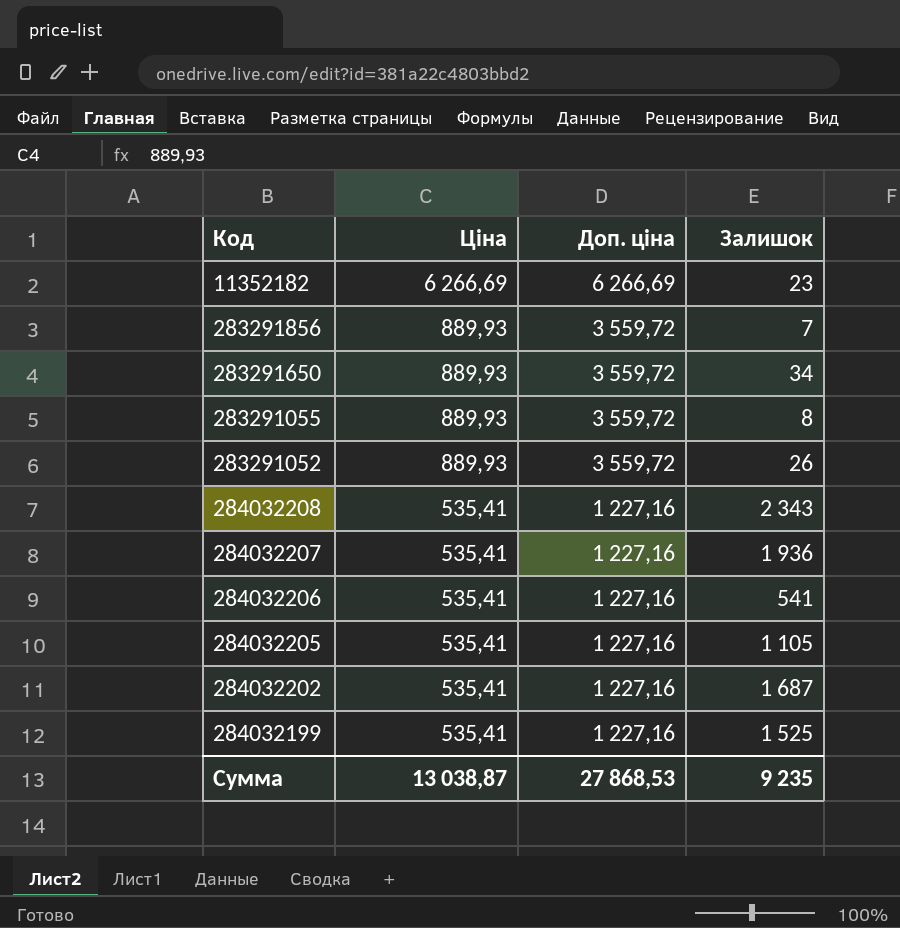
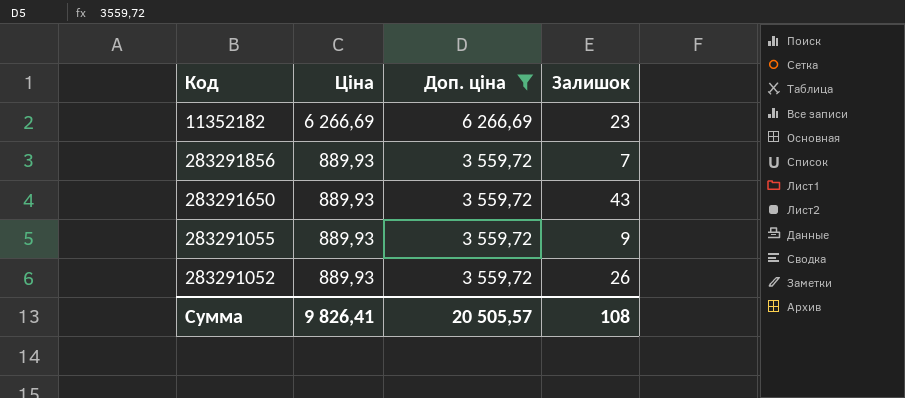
filter: none -> Доп. ціна != 1 227,16
283291650 | Залишок: 34 -> 43
283291055 | Залишок: 8 -> 9
Сумма | Ціна: 13 038,87 -> 9 826,41
Сумма | Доп. ціна: 27 868,53 -> 20 505,57
Сумма | Залишок: 9 235 -> 108

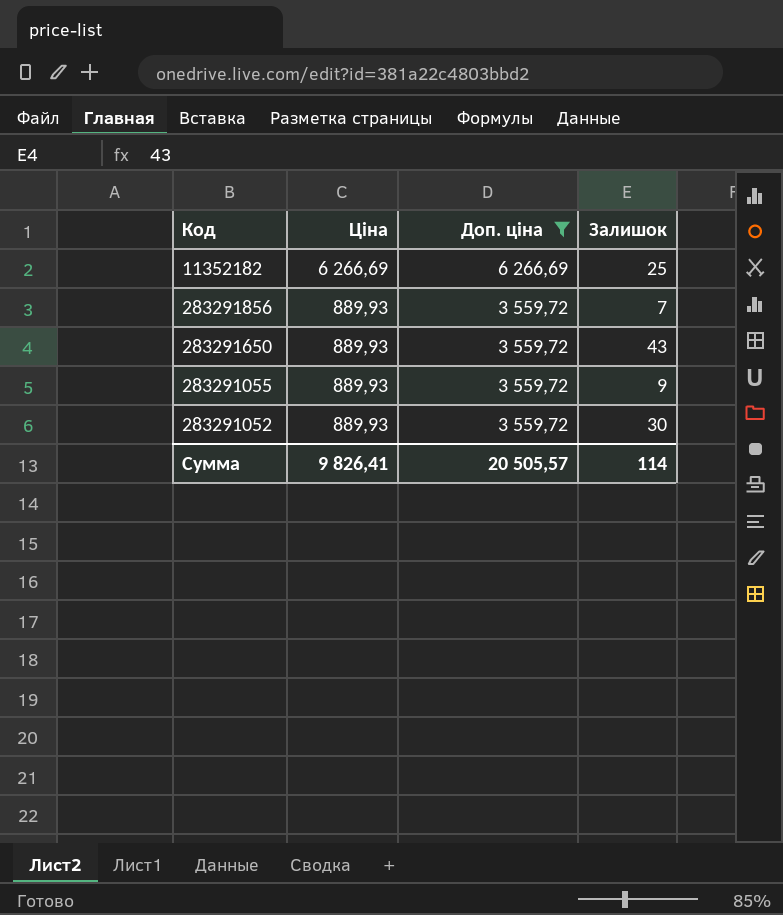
11352182 | Залишок: 23 -> 25
283291052 | Залишок: 26 -> 30
Сумма | Залишок: 108 -> 114

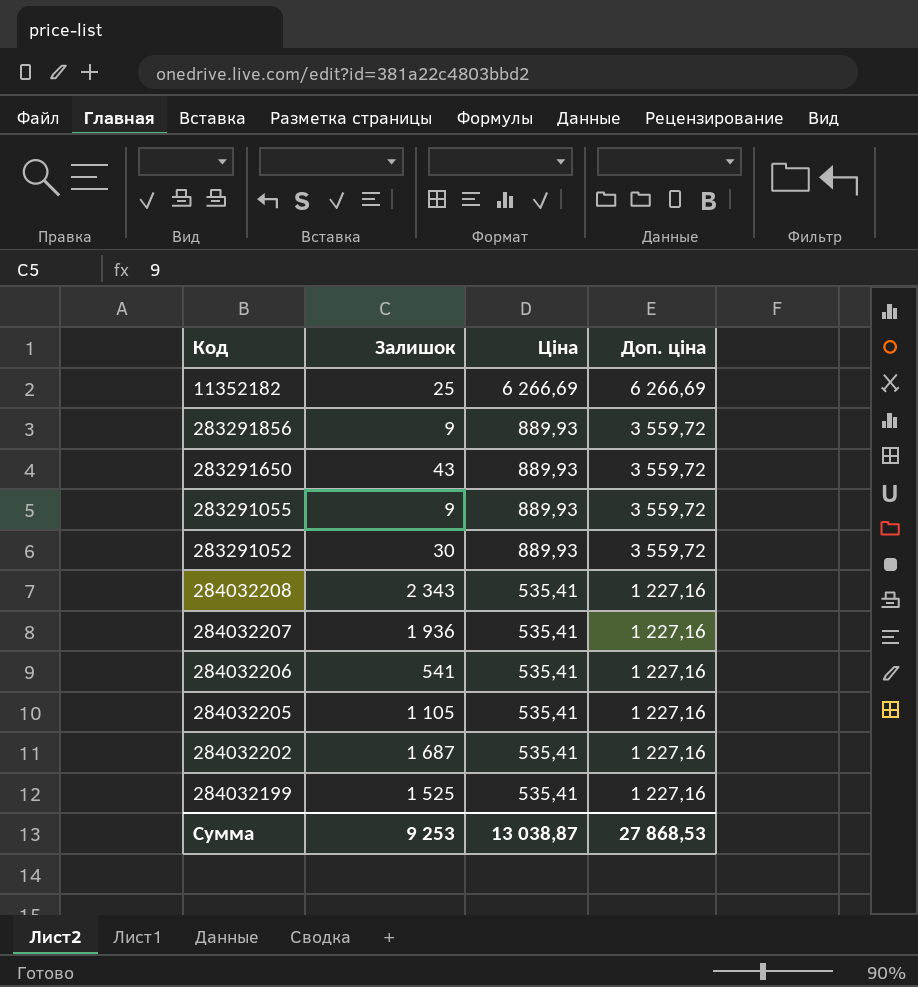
filter: Доп. ціна != 1 227,16 -> none
column Залишок | position: 4 -> 2
283291856 | Залишок: 7 -> 9
Сумма | Залишок: 114 -> 9 253
Сумма | Ціна: 9 826,41 -> 13 038,87
Сумма | Доп. ціна: 20 505,57 -> 27 868,53

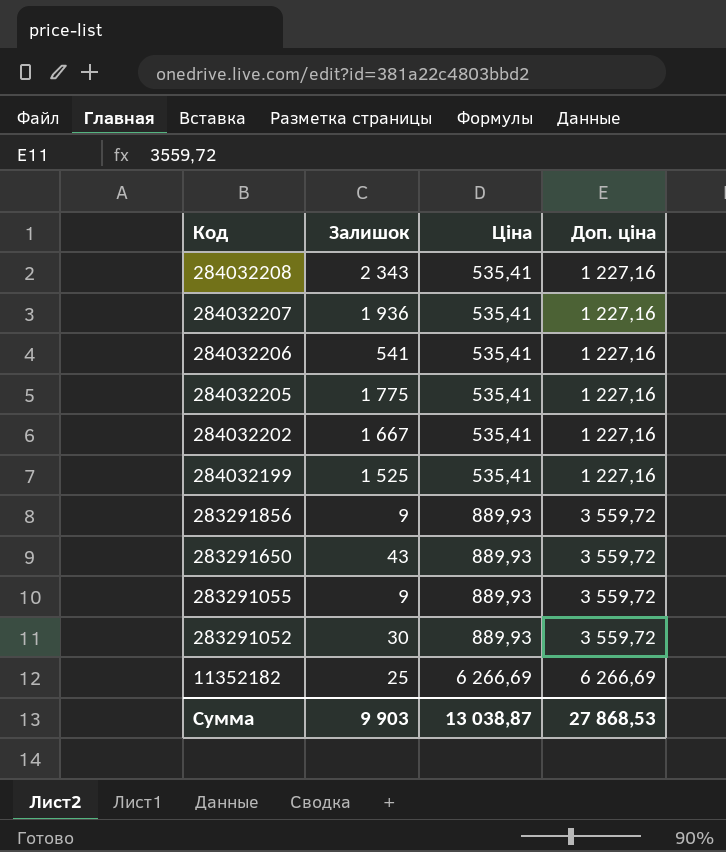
row order: Ціна descending -> Код descending
284032205 | Залишок: 1 105 -> 1 775
284032202 | Залишок: 1 687 -> 1 667
Сумма | Залишок: 9 253 -> 9 903

